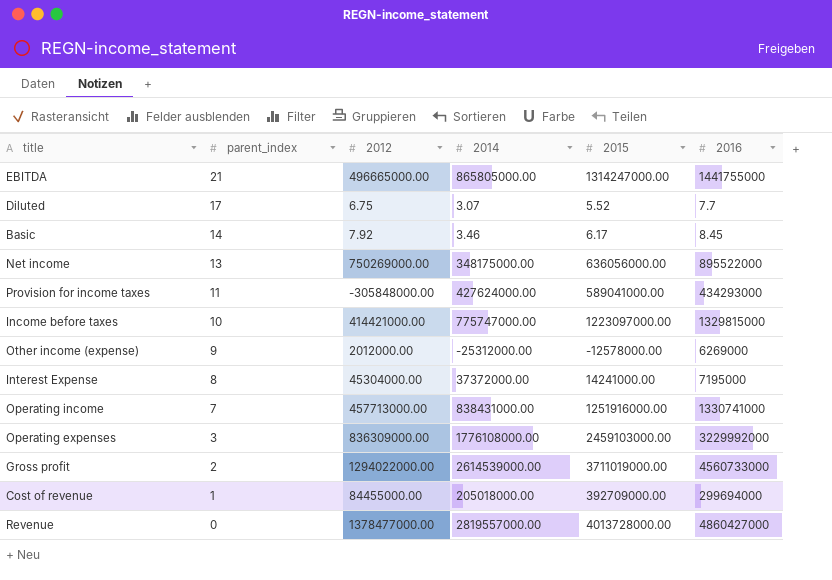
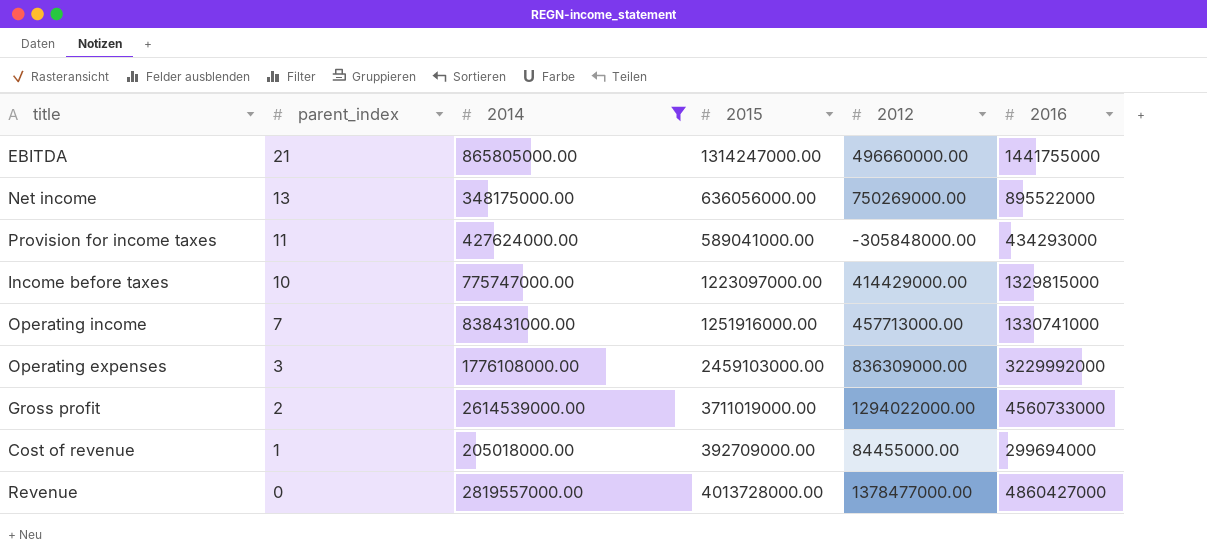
filter: none -> 2014 >= 205018000.00
column 2012 | position: 3 -> 5
EBITDA | 2012: 496665000.00 -> 496660000.00
Income before taxes | 2012: 414421000.00 -> 414429000.00

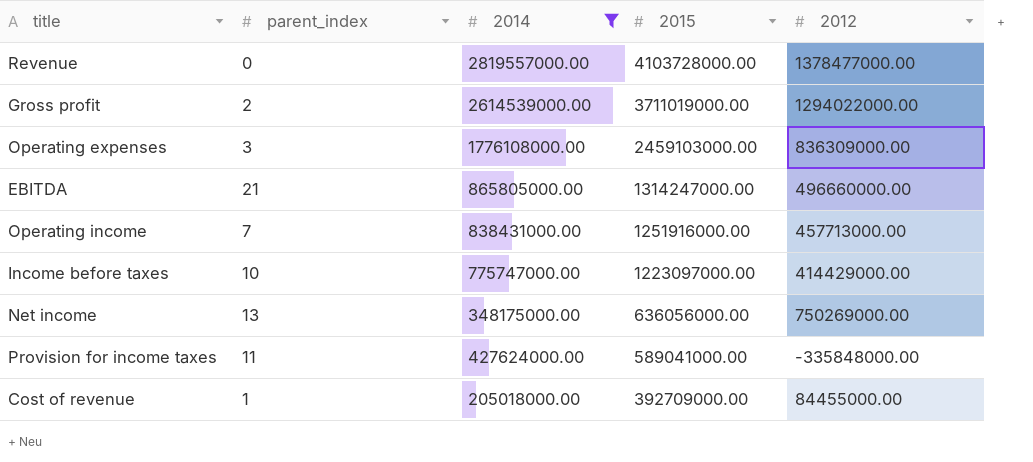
row order: parent_index descending -> 2015 descending
column 2016 | position: 6 -> none
Revenue | 2015: 4013728000.00 -> 4103728000.00
Provision for income taxes | 2012: -305848000.00 -> -335848000.00

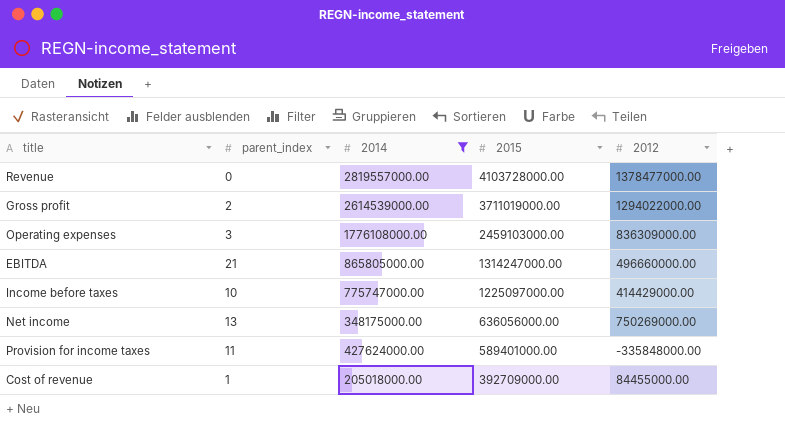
row Operating income: 7 | 838431000.00 | 1251916000.00 | 457713000.00 -> none
Income before taxes | 2015: 1223097000.00 -> 1225097000.00
Provision for income taxes | 2015: 589041000.00 -> 589401000.00

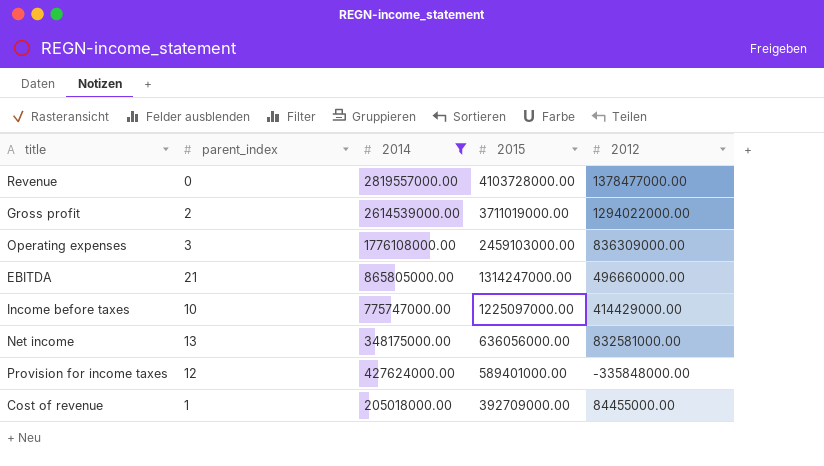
Net income | 2012: 750269000.00 -> 832581000.00
Provision for income taxes | parent_index: 11 -> 12

